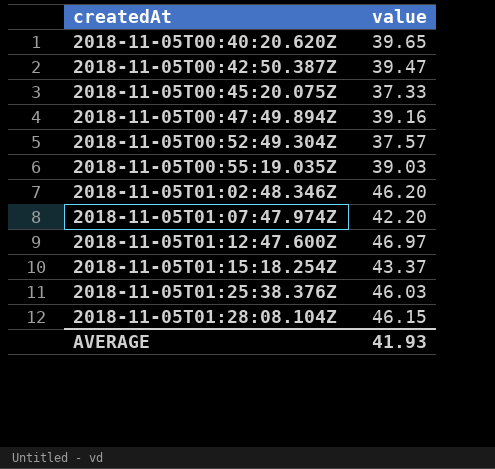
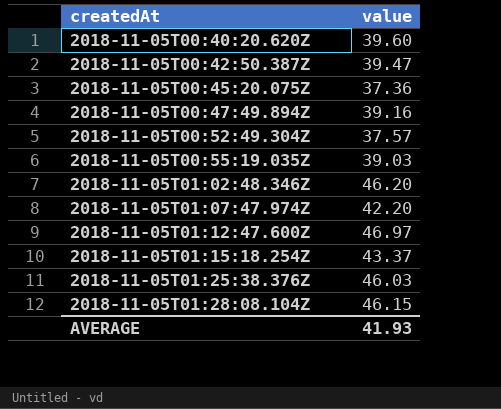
2018-11-05T00:40:20.620Z | value: 39.65 -> 39.60
2018-11-05T00:45:20.075Z | value: 37.33 -> 37.36

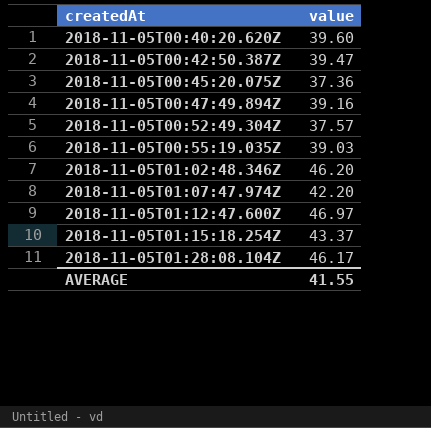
row 2018-11-05T01:25:38.376Z: 46.03 -> none
2018-11-05T01:28:08.104Z | value: 46.15 -> 46.17
AVERAGE | value: 41.93 -> 41.55

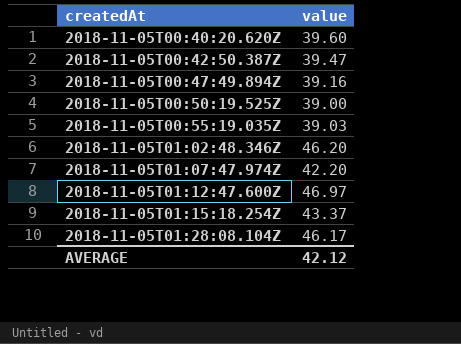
row 2018-11-05T00:45:20.075Z: 37.36 -> none
row 2018-11-05T00:52:49.304Z: 37.57 -> none
row 2018-11-05T00:50:19.525Z: none -> 39.00
AVERAGE | value: 41.55 -> 42.12

